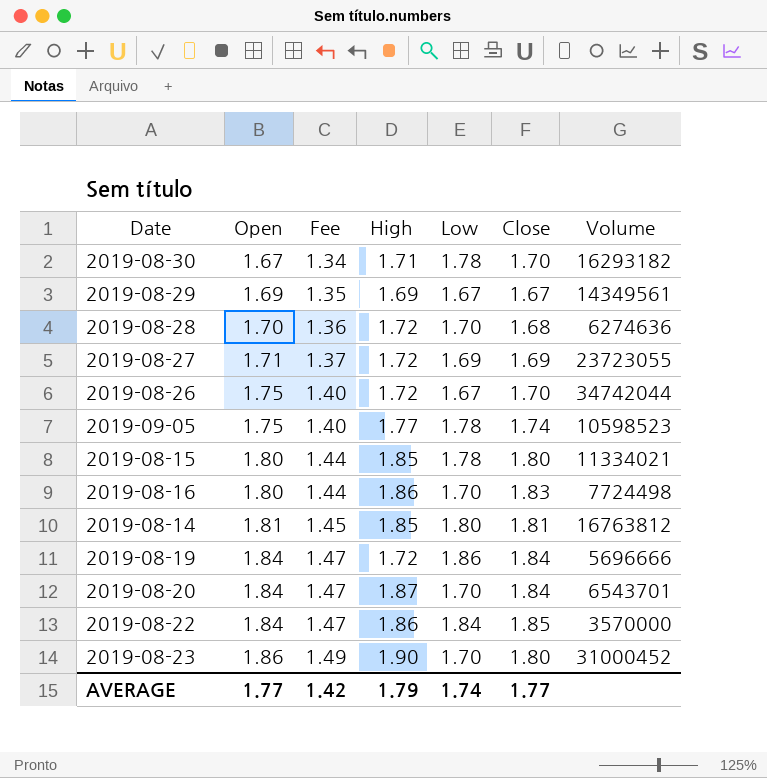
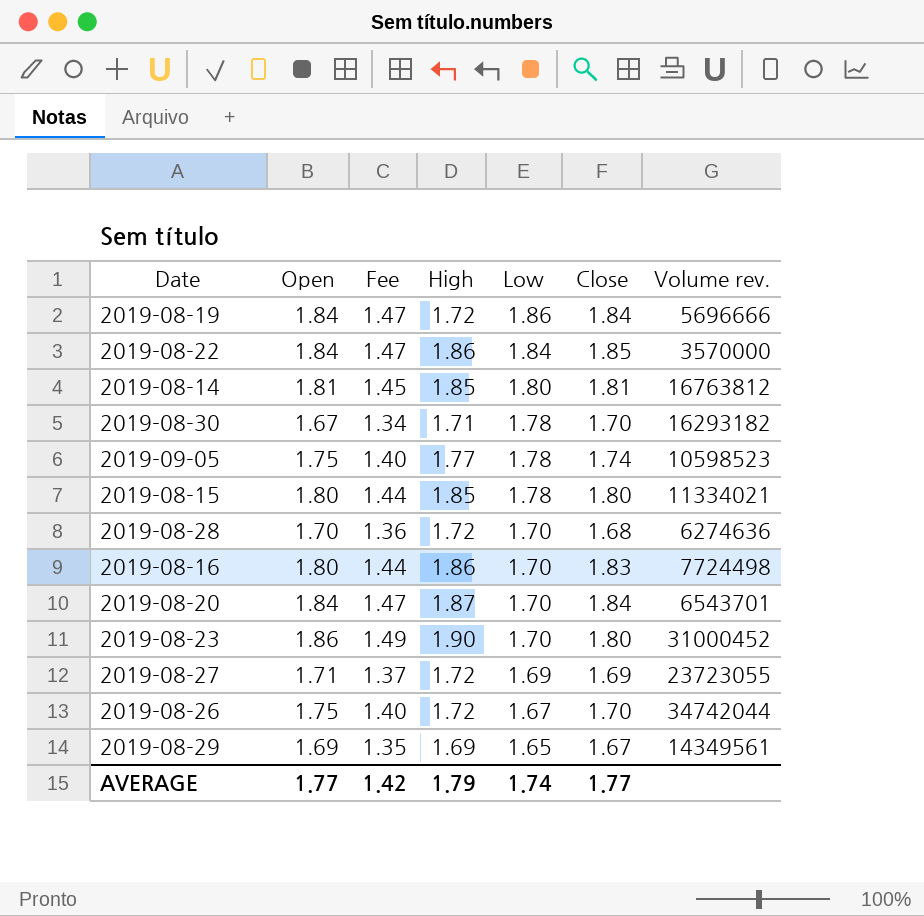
row order: Open ascending -> Low descending
column name: Volume -> Volume rev.
2019-08-29 | Low: 1.67 -> 1.65

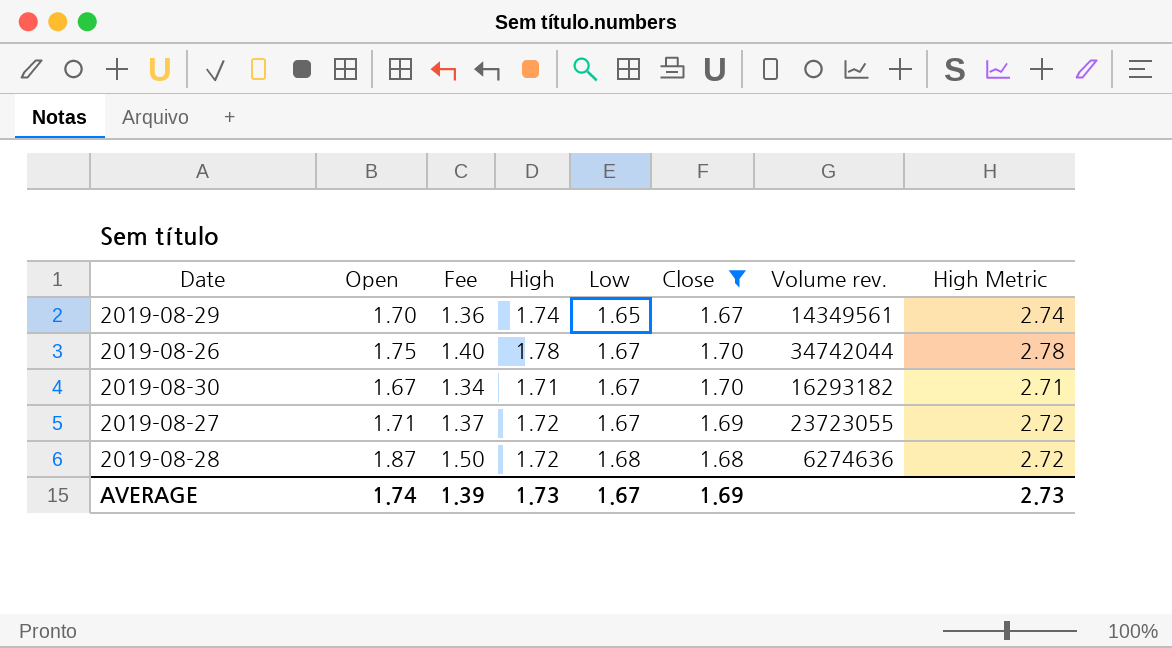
filter: none -> Close <= 1.70
row order: Low descending -> Low ascending
column High Metric | formula: none -> [High] + 1
2019-08-29 | Open: 1.69 -> 1.70
2019-08-29 | Fee: 1.35 -> 1.36
2019-08-29 | High: 1.69 -> 1.74
2019-08-26 | High: 1.72 -> 1.78
2019-08-30 | Low: 1.78 -> 1.67
2019-08-27 | Low: 1.69 -> 1.67
2019-08-28 | Open: 1.70 -> 1.87
2019-08-28 | Fee: 1.36 -> 1.50
2019-08-28 | Low: 1.70 -> 1.68
AVERAGE | Open: 1.77 -> 1.74
AVERAGE | Fee: 1.42 -> 1.39
AVERAGE | High: 1.79 -> 1.73
AVERAGE | Low: 1.74 -> 1.67
AVERAGE | Close: 1.77 -> 1.69

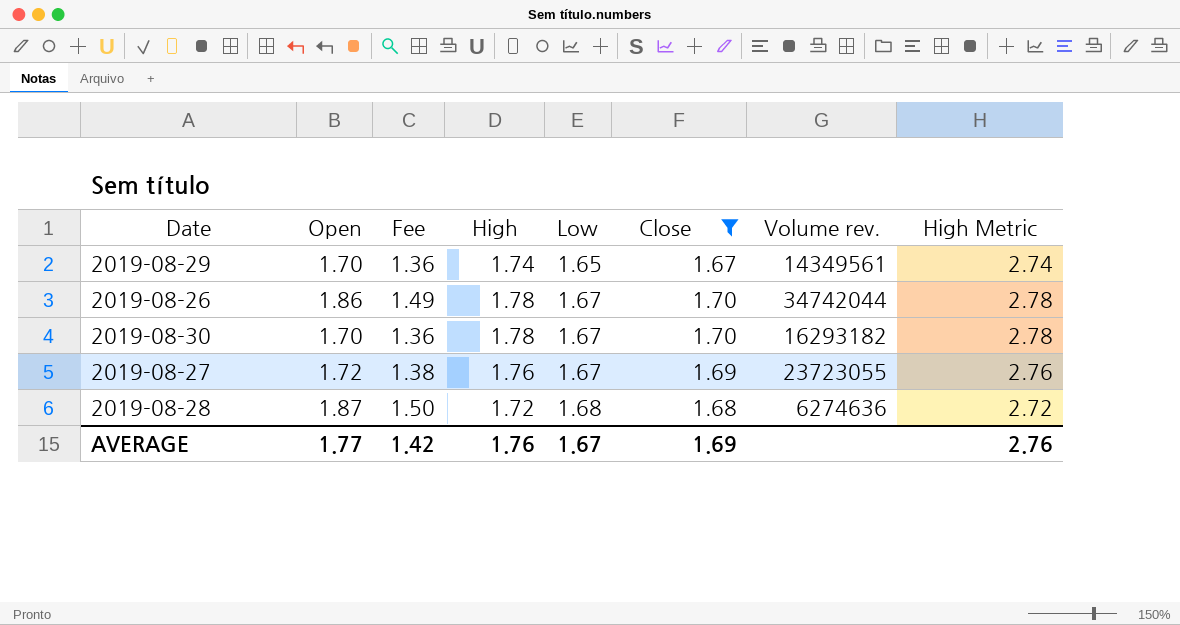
2019-08-26 | Open: 1.75 -> 1.86
2019-08-26 | Fee: 1.40 -> 1.49
2019-08-30 | Open: 1.67 -> 1.70
2019-08-30 | Fee: 1.34 -> 1.36
2019-08-30 | High: 1.71 -> 1.78
2019-08-30 | High Metric: 2.71 -> 2.78
2019-08-27 | Open: 1.71 -> 1.72
2019-08-27 | Fee: 1.37 -> 1.38
2019-08-27 | High: 1.72 -> 1.76
2019-08-27 | High Metric: 2.72 -> 2.76
AVERAGE | Open: 1.74 -> 1.77
AVERAGE | Fee: 1.39 -> 1.42
AVERAGE | High: 1.73 -> 1.76
AVERAGE | High Metric: 2.73 -> 2.76

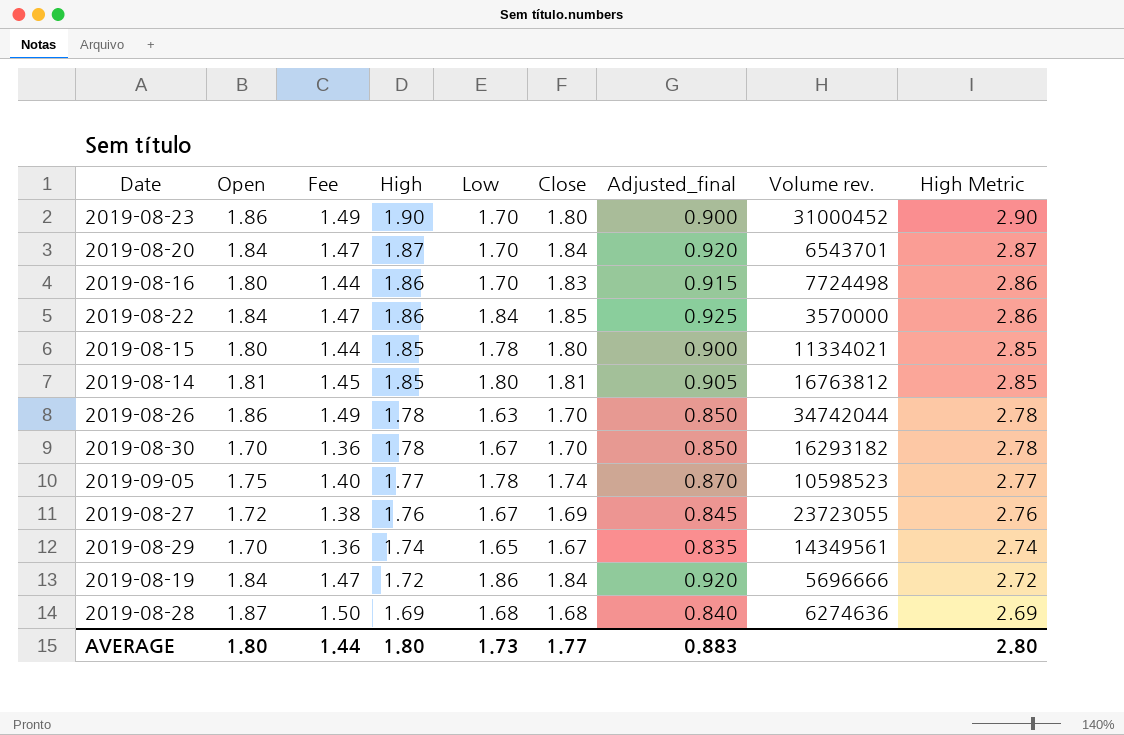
filter: Close <= 1.70 -> none
row order: Low ascending -> High descending
column Adjusted_final | formula: none -> [Close] * 0.5
2019-08-26 | Low: 1.67 -> 1.63
2019-08-28 | High: 1.72 -> 1.69
2019-08-28 | High Metric: 2.72 -> 2.69
AVERAGE | Open: 1.77 -> 1.80
AVERAGE | Fee: 1.42 -> 1.44
AVERAGE | High: 1.76 -> 1.80
AVERAGE | Low: 1.67 -> 1.73
AVERAGE | Close: 1.69 -> 1.77
AVERAGE | High Metric: 2.76 -> 2.80

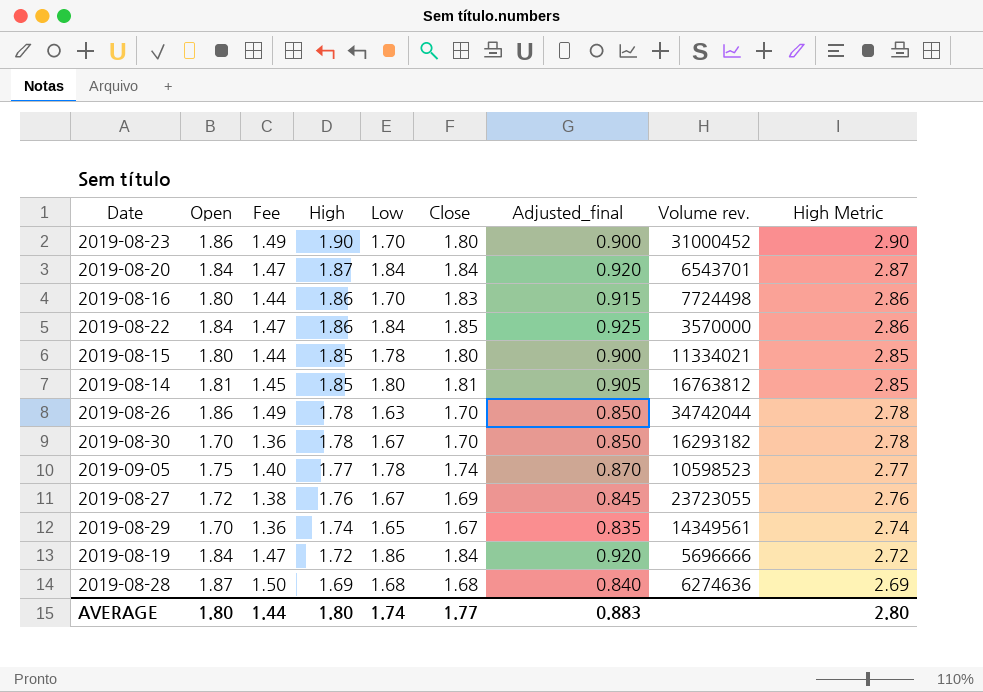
2019-08-20 | Low: 1.70 -> 1.84
AVERAGE | Low: 1.73 -> 1.74

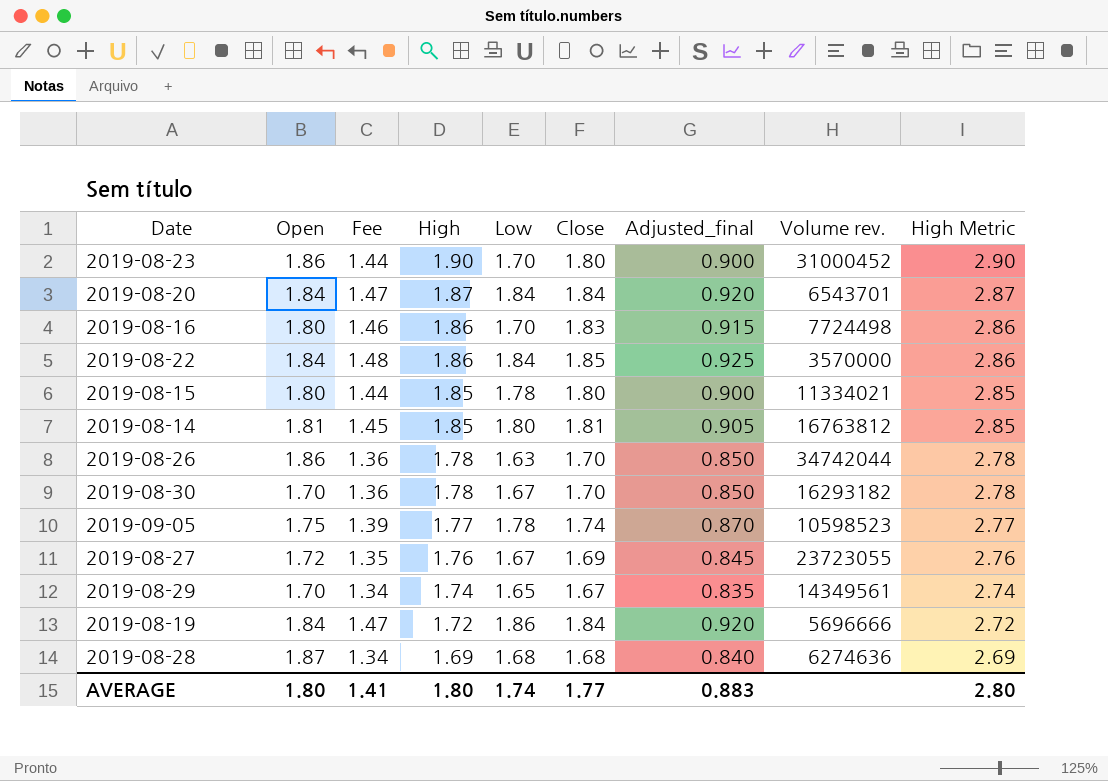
column Fee | formula: [Open] * 0.8 -> [Close] * 0.8
AVERAGE | Fee: 1.44 -> 1.41

